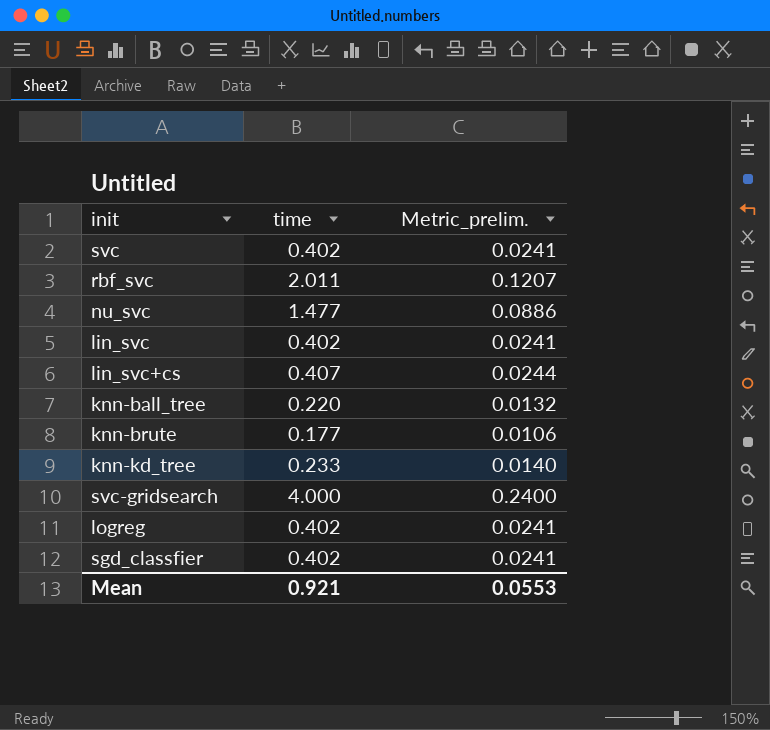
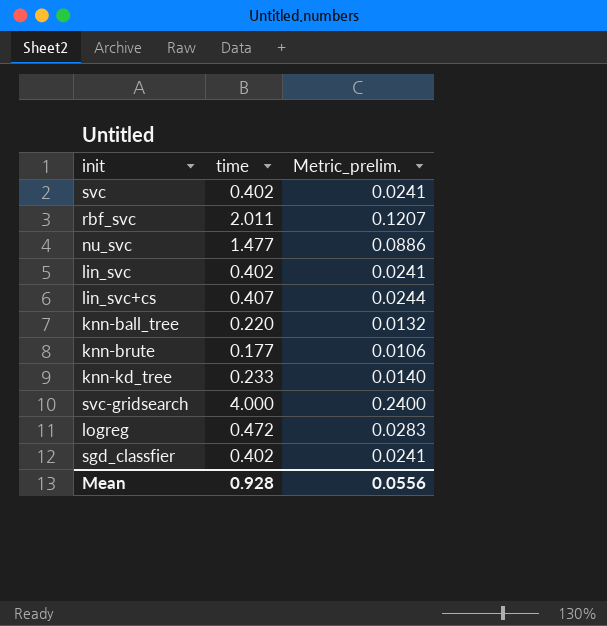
logreg | time: 0.402 -> 0.472
logreg | Metric_prelim.: 0.0241 -> 0.0283
Mean | time: 0.921 -> 0.928
Mean | Metric_prelim.: 0.0553 -> 0.0556

